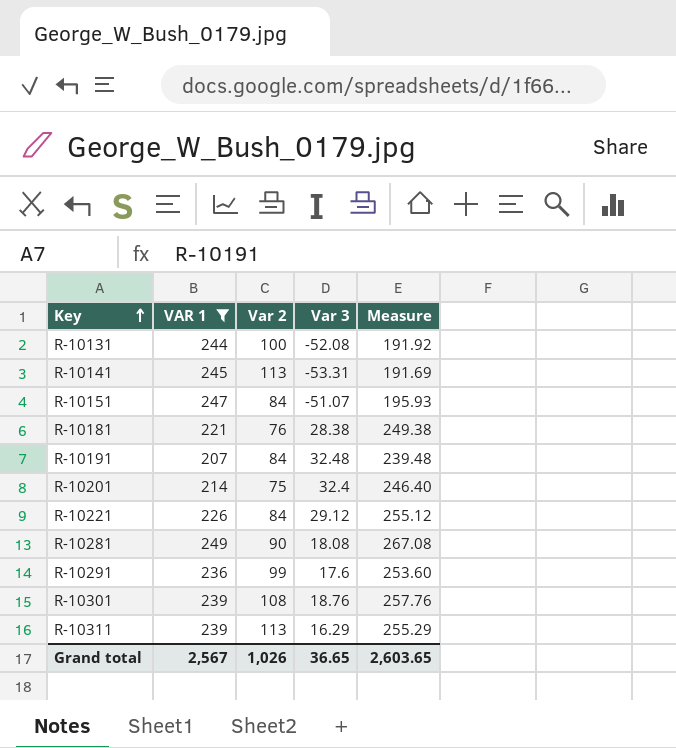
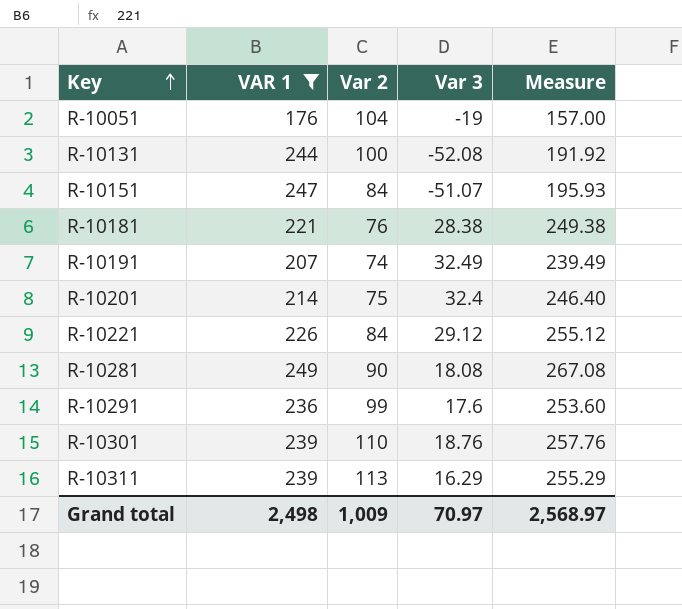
row R-10141: 245 | 113 | -53.31 | 191.69 -> none
row R-10051: none -> 176 | 104 | -19 | 157.00
R-10191 | Var 2: 84 -> 74
R-10191 | Var 3: 32.48 -> 32.49
R-10191 | Measure: 239.48 -> 239.49
R-10301 | Var 2: 108 -> 110
Grand total | VAR 1: 2,567 -> 2,498
Grand total | Var 2: 1,026 -> 1,009
Grand total | Var 3: 36.65 -> 70.97
Grand total | Measure: 2,603.65 -> 2,568.97

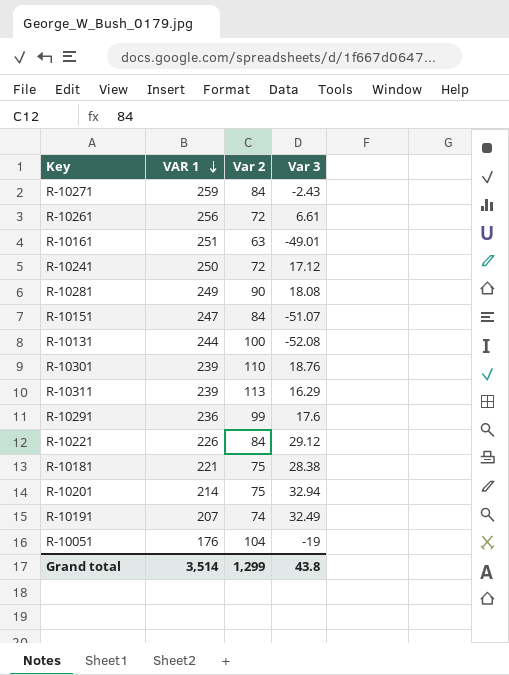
filter: VAR 1 <= 249 -> none
row order: Key ascending -> VAR 1 descending
column Measure | formula: [VAR 1] + [Var 3] -> none
R-10181 | Var 2: 76 -> 75
R-10201 | Var 3: 32.4 -> 32.94
Grand total | VAR 1: 2,498 -> 3,514
Grand total | Var 2: 1,009 -> 1,299
Grand total | Var 3: 70.97 -> 43.8

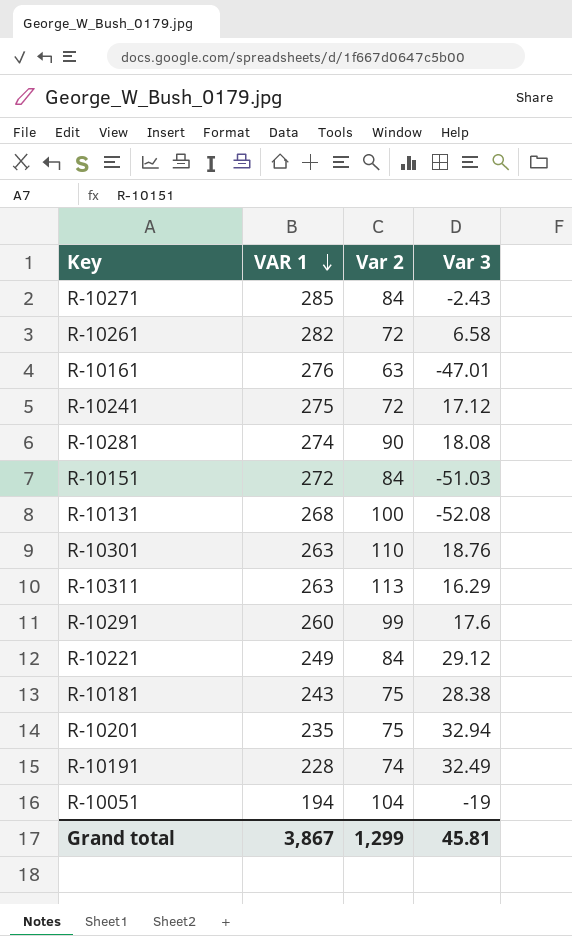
R-10271 | VAR 1: 259 -> 285
R-10261 | VAR 1: 256 -> 282
R-10261 | Var 3: 6.61 -> 6.58
R-10161 | VAR 1: 251 -> 276
R-10161 | Var 3: -49.01 -> -47.01
R-10241 | VAR 1: 250 -> 275
R-10281 | VAR 1: 249 -> 274
R-10151 | VAR 1: 247 -> 272
R-10151 | Var 3: -51.07 -> -51.03
R-10131 | VAR 1: 244 -> 268
R-10301 | VAR 1: 239 -> 263
R-10311 | VAR 1: 239 -> 263
R-10291 | VAR 1: 236 -> 260
R-10221 | VAR 1: 226 -> 249
R-10181 | VAR 1: 221 -> 243
R-10201 | VAR 1: 214 -> 235
R-10191 | VAR 1: 207 -> 228
R-10051 | VAR 1: 176 -> 194
Grand total | VAR 1: 3,514 -> 3,867
Grand total | Var 3: 43.8 -> 45.81

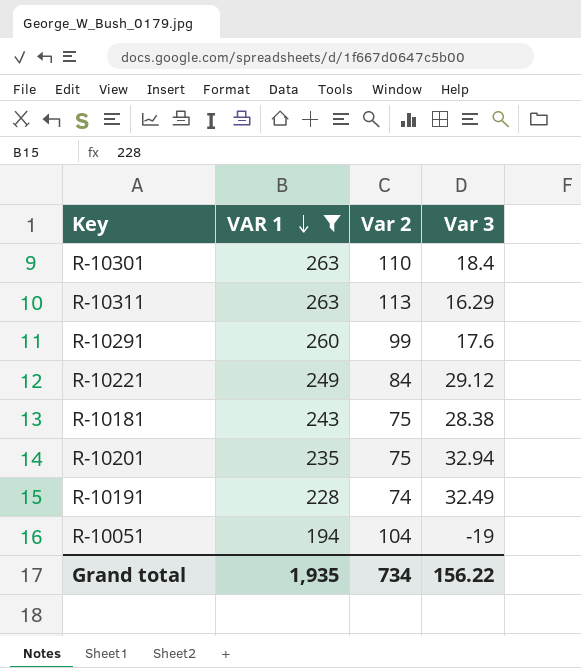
filter: none -> VAR 1 <= 263
R-10301 | Var 3: 18.76 -> 18.4
Grand total | VAR 1: 3,867 -> 1,935
Grand total | Var 2: 1,299 -> 734
Grand total | Var 3: 45.81 -> 156.22

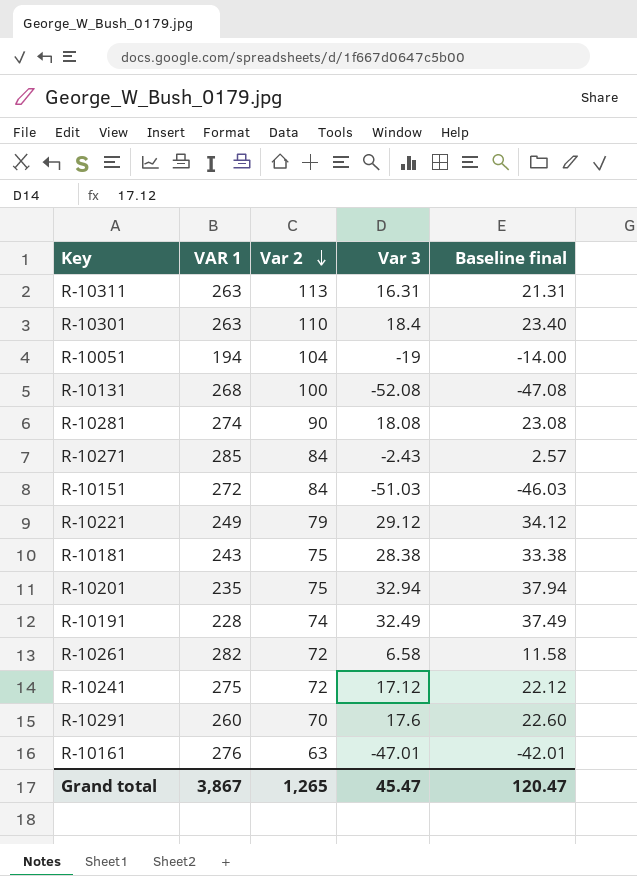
filter: VAR 1 <= 263 -> none
row order: VAR 1 descending -> Var 2 descending
column Baseline final | formula: none -> [Var 3] + 5
R-10311 | Var 3: 16.29 -> 16.31
R-10221 | Var 2: 84 -> 79
R-10291 | Var 2: 99 -> 70
Grand total | VAR 1: 1,935 -> 3,867
Grand total | Var 2: 734 -> 1,265
Grand total | Var 3: 156.22 -> 45.47

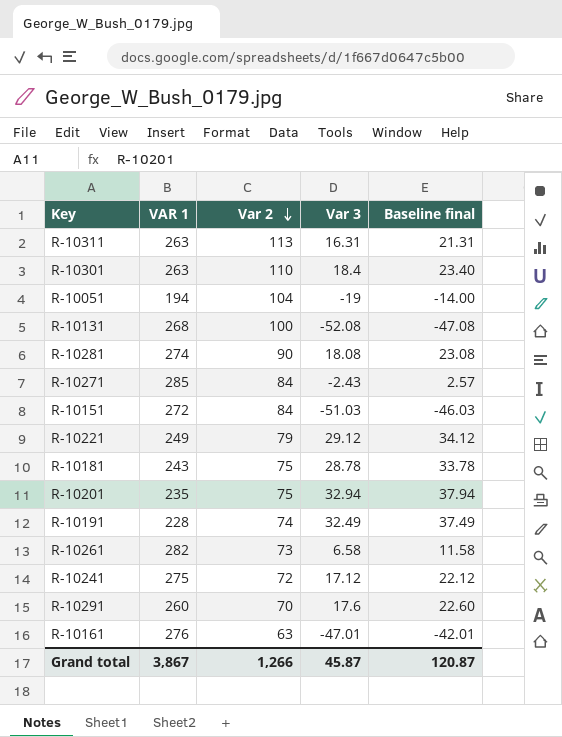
R-10181 | Var 3: 28.38 -> 28.78
R-10181 | Baseline final: 33.38 -> 33.78
R-10261 | Var 2: 72 -> 73
Grand total | Var 2: 1,265 -> 1,266
Grand total | Var 3: 45.47 -> 45.87
Grand total | Baseline final: 120.47 -> 120.87

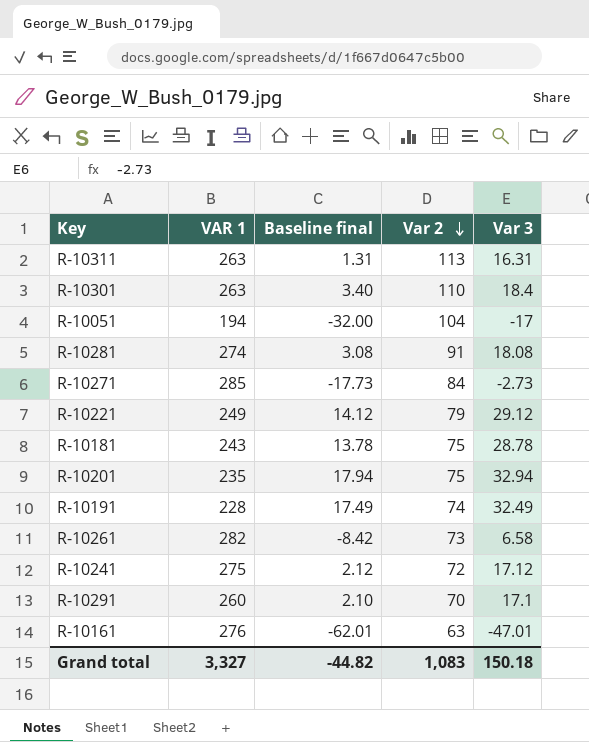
column Baseline final | formula: [Var 3] + 5 -> [Var 3] - 15
column Baseline final | position: 5 -> 3
row R-10131: 268 | 100 | -52.08 | -47.08 -> none
row R-10151: 272 | 84 | -51.03 | -46.03 -> none
R-10051 | Var 3: -19 -> -17
R-10281 | Var 2: 90 -> 91
R-10271 | Var 3: -2.43 -> -2.73
R-10291 | Var 3: 17.6 -> 17.1
Grand total | VAR 1: 3,867 -> 3,327
Grand total | Baseline final: 120.87 -> -44.82
Grand total | Var 2: 1,266 -> 1,083
Grand total | Var 3: 45.87 -> 150.18

